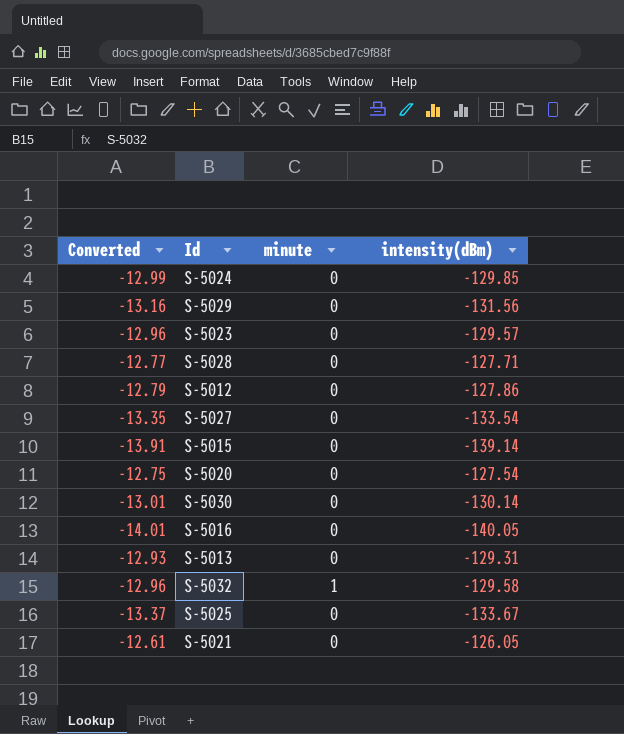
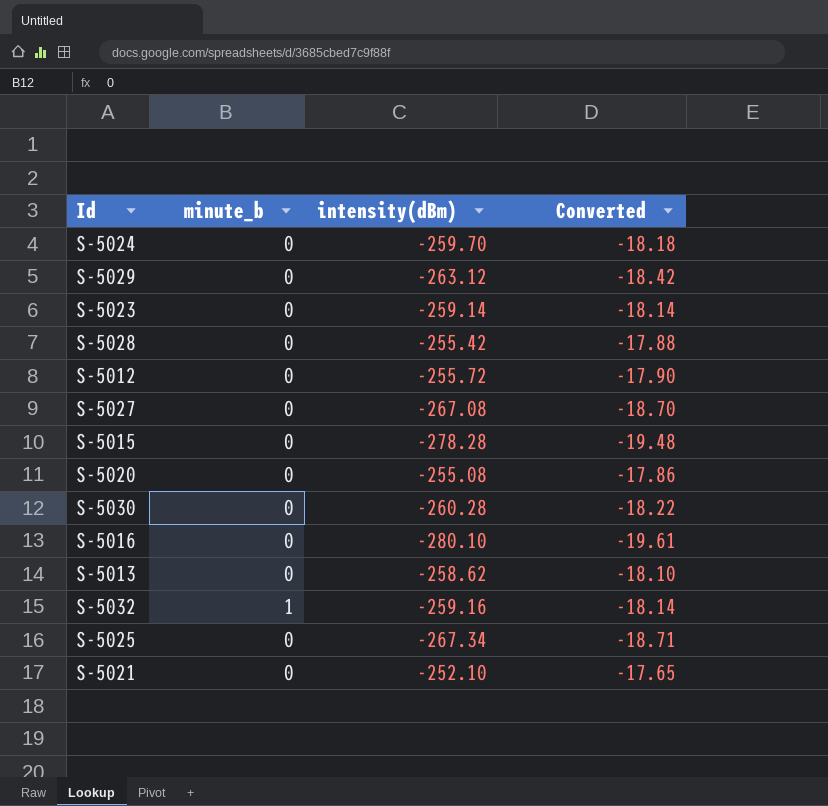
column name: minute -> minute_b
column Converted | formula: [intensity(dBm)] * 0.1 -> [intensity(dBm)] * 0.07
column Converted | position: 1 -> 4
S-5024 | intensity(dBm): -129.85 -> -259.70
S-5029 | intensity(dBm): -131.56 -> -263.12
S-5023 | intensity(dBm): -129.57 -> -259.14
S-5028 | intensity(dBm): -127.71 -> -255.42
S-5012 | intensity(dBm): -127.86 -> -255.72
S-5027 | intensity(dBm): -133.54 -> -267.08
S-5015 | intensity(dBm): -139.14 -> -278.28
S-5020 | intensity(dBm): -127.54 -> -255.08
S-5030 | intensity(dBm): -130.14 -> -260.28
S-5016 | intensity(dBm): -140.05 -> -280.10
S-5013 | intensity(dBm): -129.31 -> -258.62
S-5032 | intensity(dBm): -129.58 -> -259.16
S-5025 | intensity(dBm): -133.67 -> -267.34
S-5021 | intensity(dBm): -126.05 -> -252.10

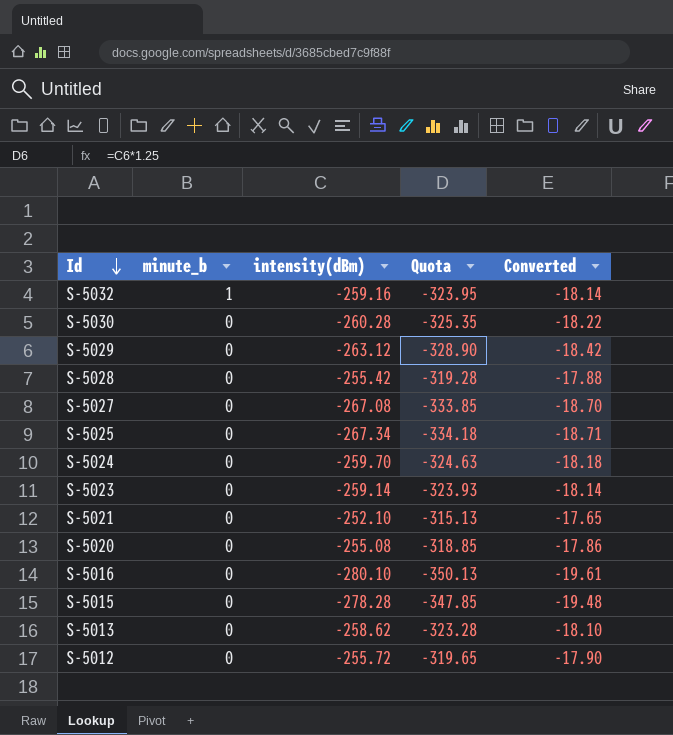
row order: none -> Id descending
column Quota | formula: none -> [intensity(dBm)] * 1.25

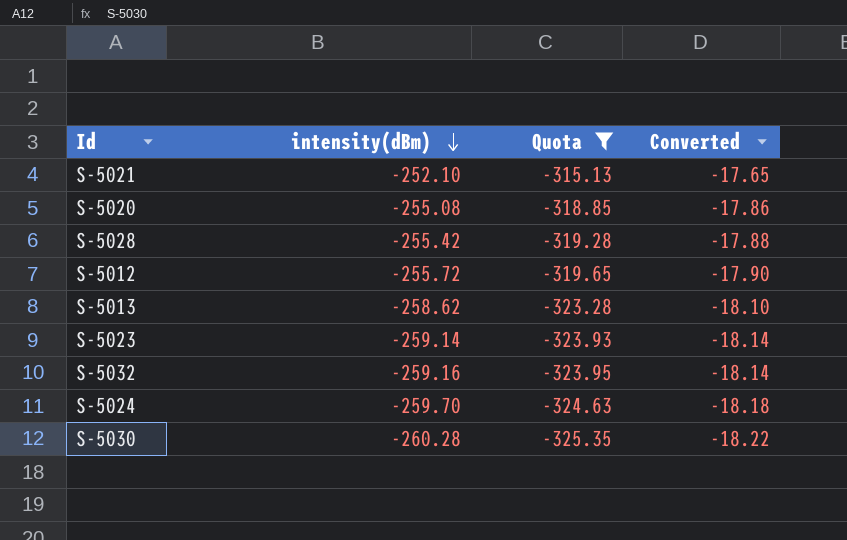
filter: none -> Quota >= -325.35
row order: Id descending -> intensity(dBm) descending
column minute_b | position: 2 -> none

